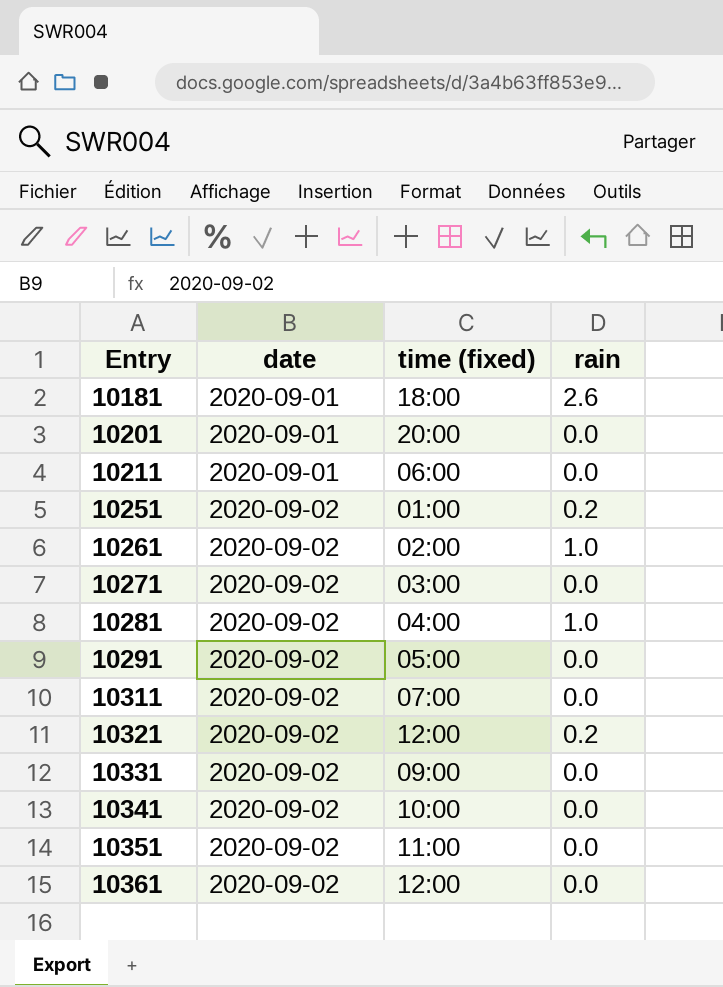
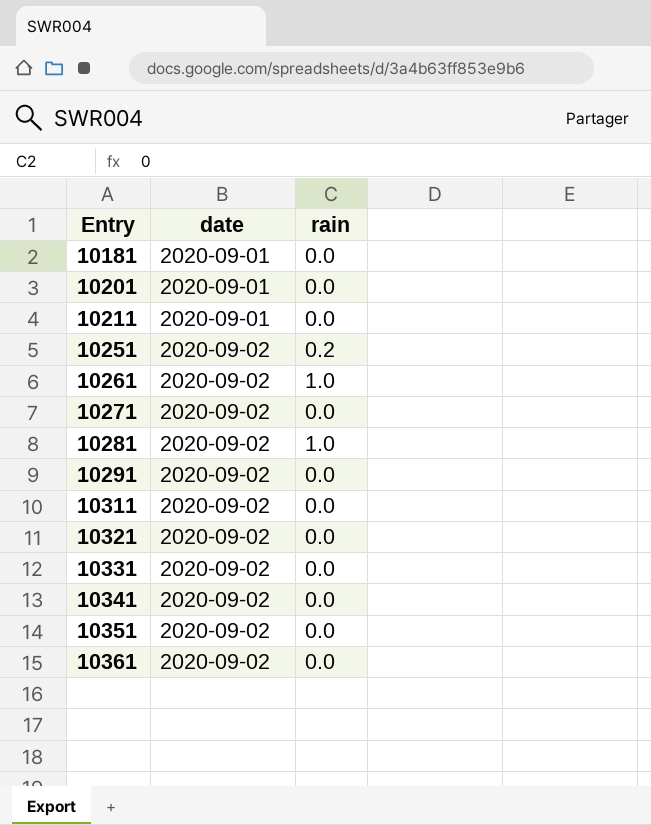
column time (fixed) | position: 3 -> none
10181 | rain: 2.6 -> 0.0
10321 | rain: 0.2 -> 0.0

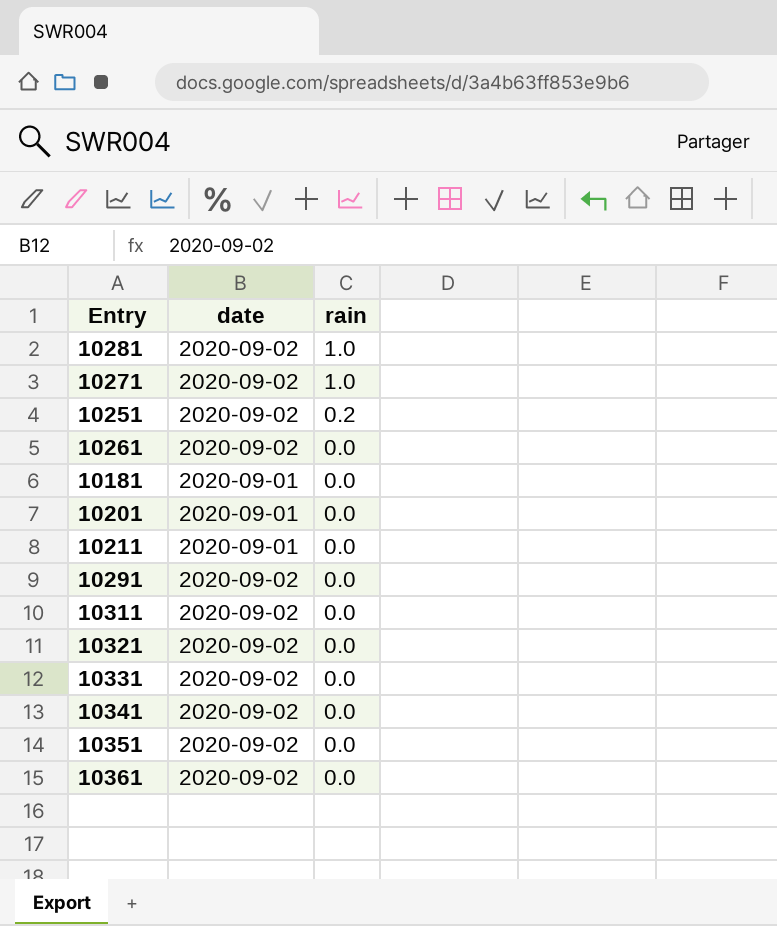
row order: Entry ascending -> rain descending
10271 | rain: 0.0 -> 1.0
10261 | rain: 1.0 -> 0.0

